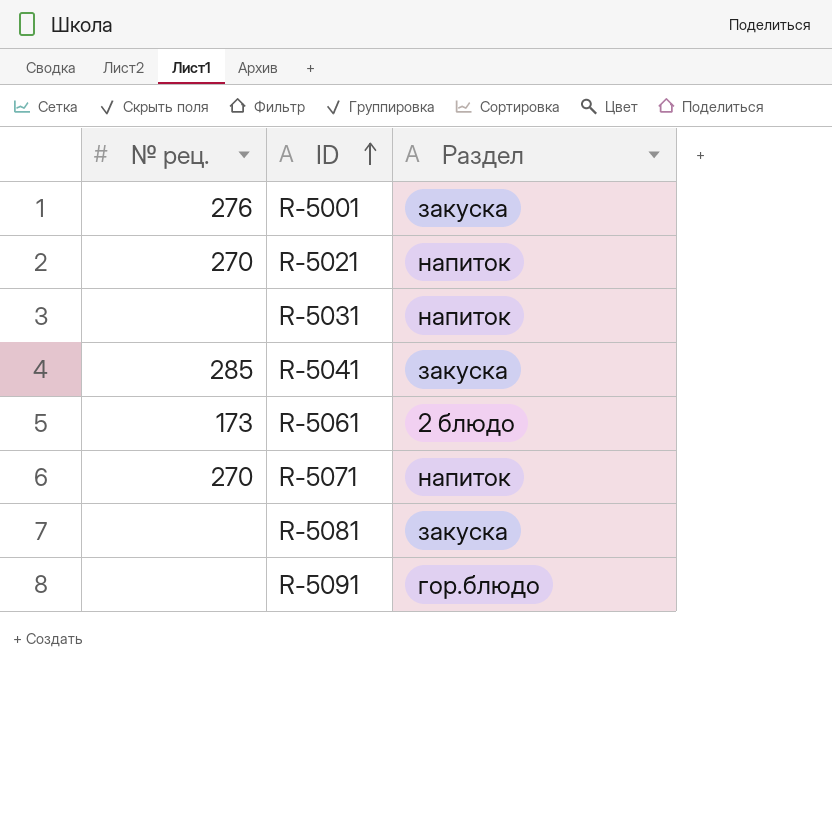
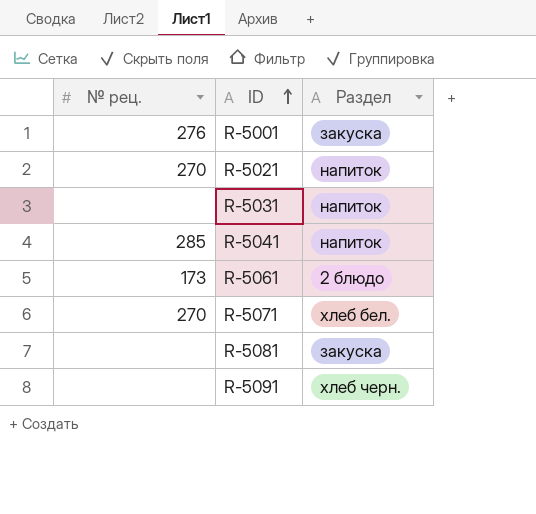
R-5041 | Раздел: закуска -> напиток
R-5071 | Раздел: напиток -> хлеб бел.
R-5091 | Раздел: гор.блюдо -> хлеб черн.

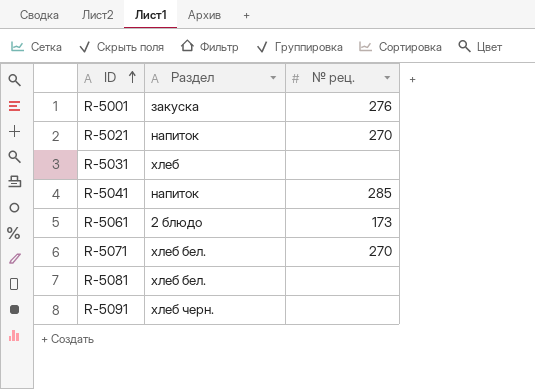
column № рец. | position: 1 -> 3
R-5031 | Раздел: напиток -> хлеб
R-5081 | Раздел: закуска -> хлеб бел.

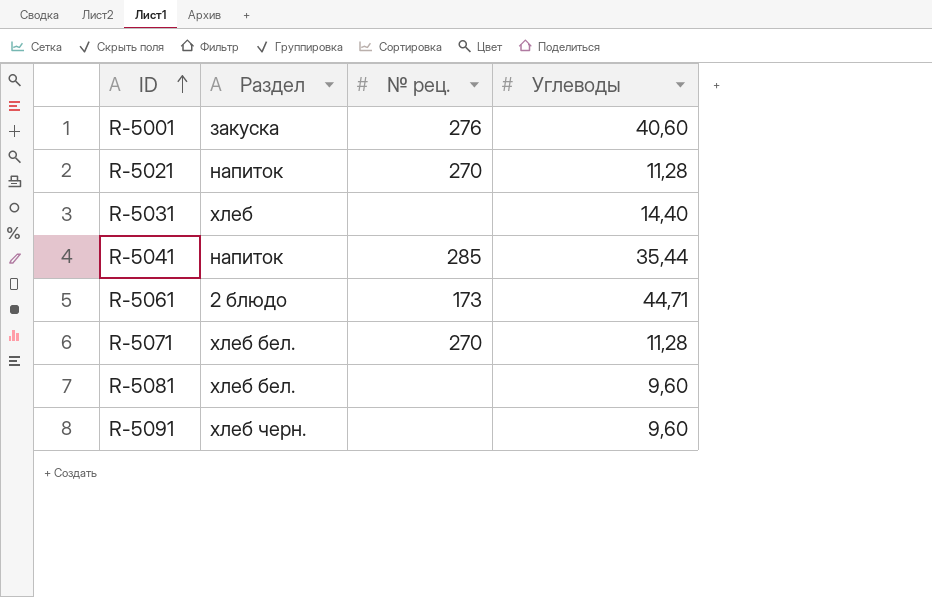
column Углеводы | position: none -> 4

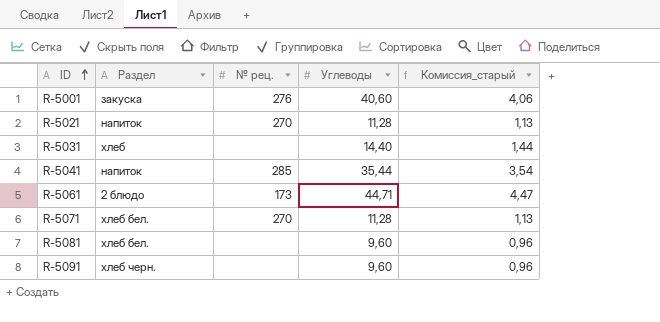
column Комиссия_старый | formula: none -> [Углеводы] * 0,1

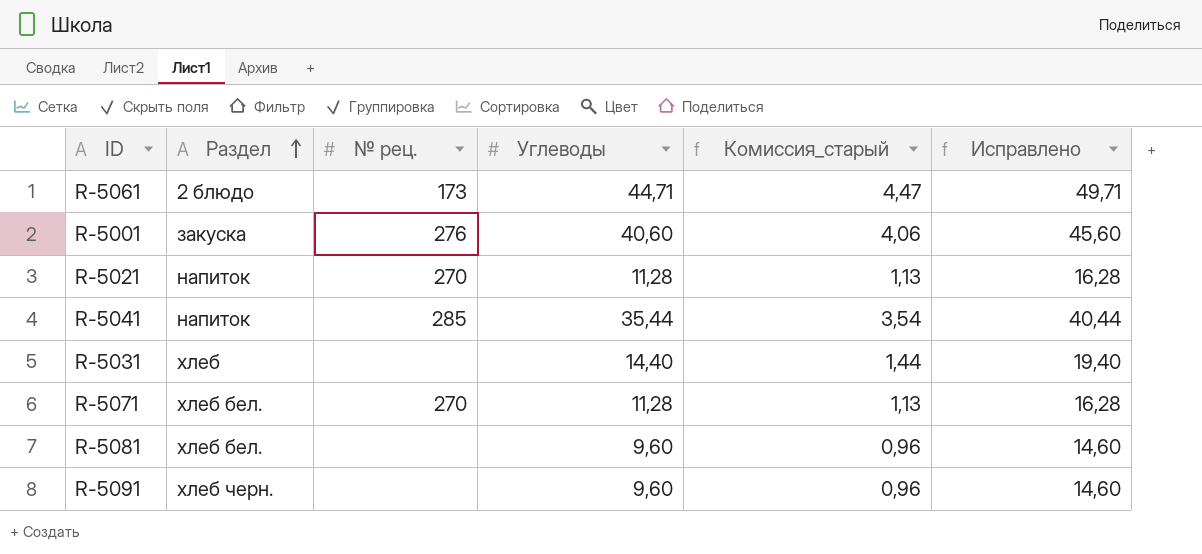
row order: ID ascending -> Раздел ascending
column Исправлено | formula: none -> [Углеводы] + 5

